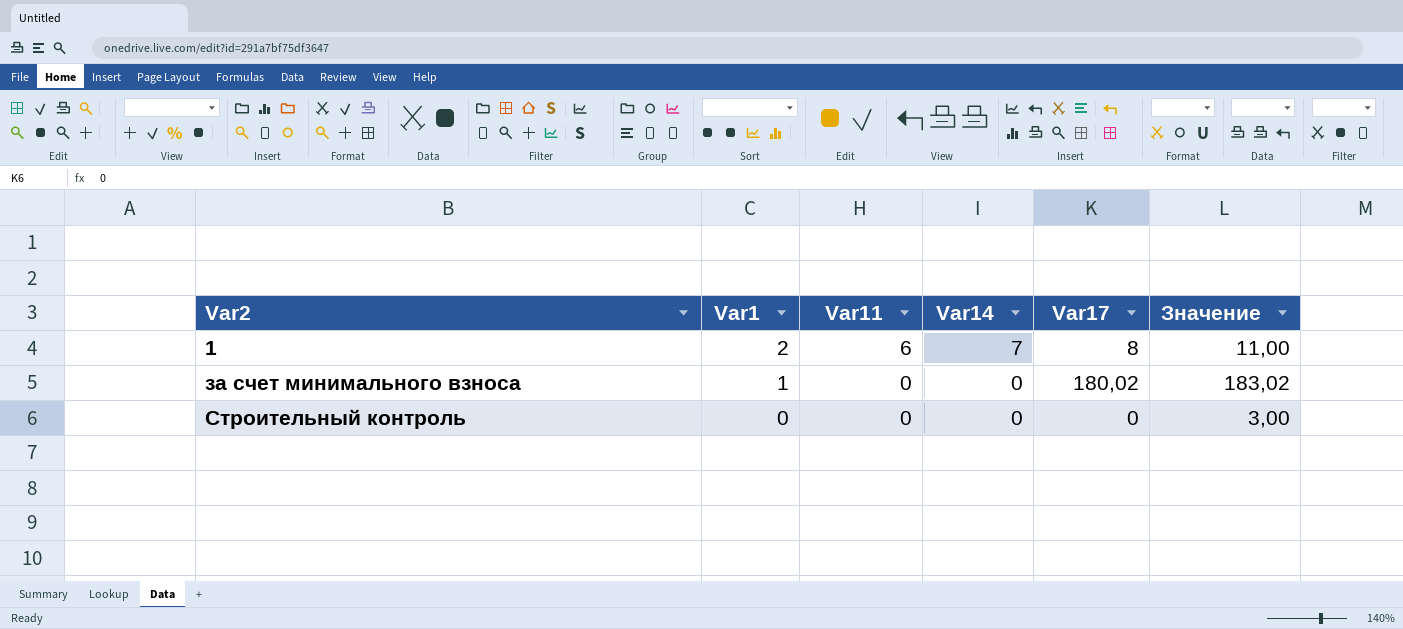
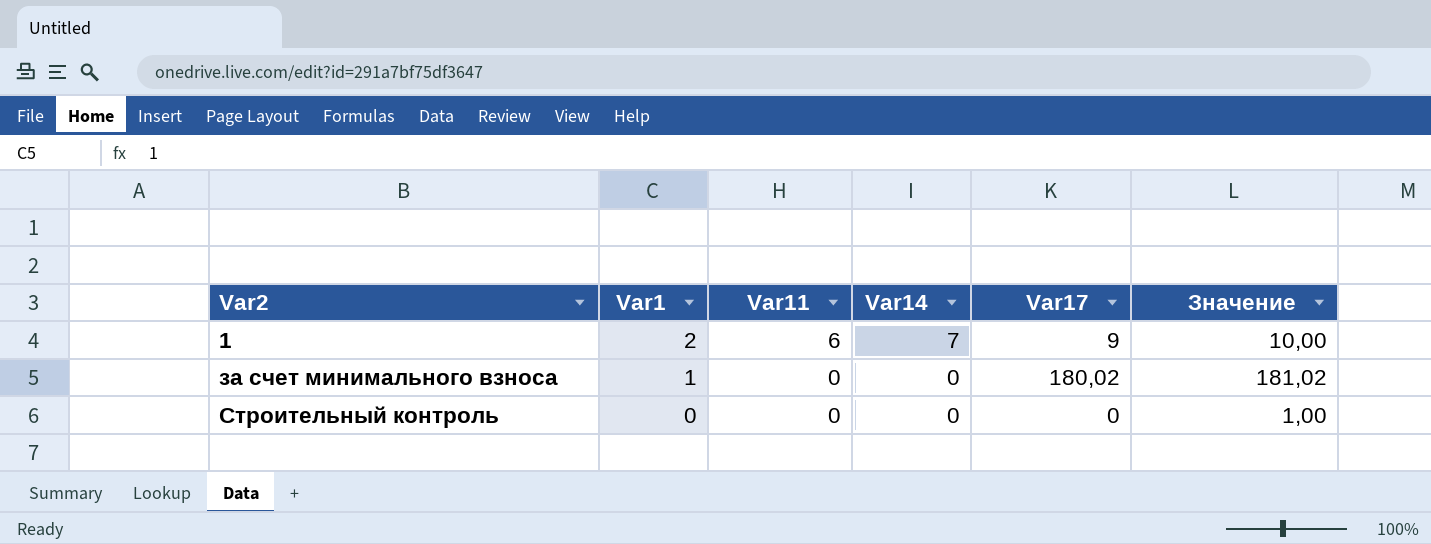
column Значение | formula: [Var17] + 3 -> [Var17] + 1
1 | Var17: 8 -> 9

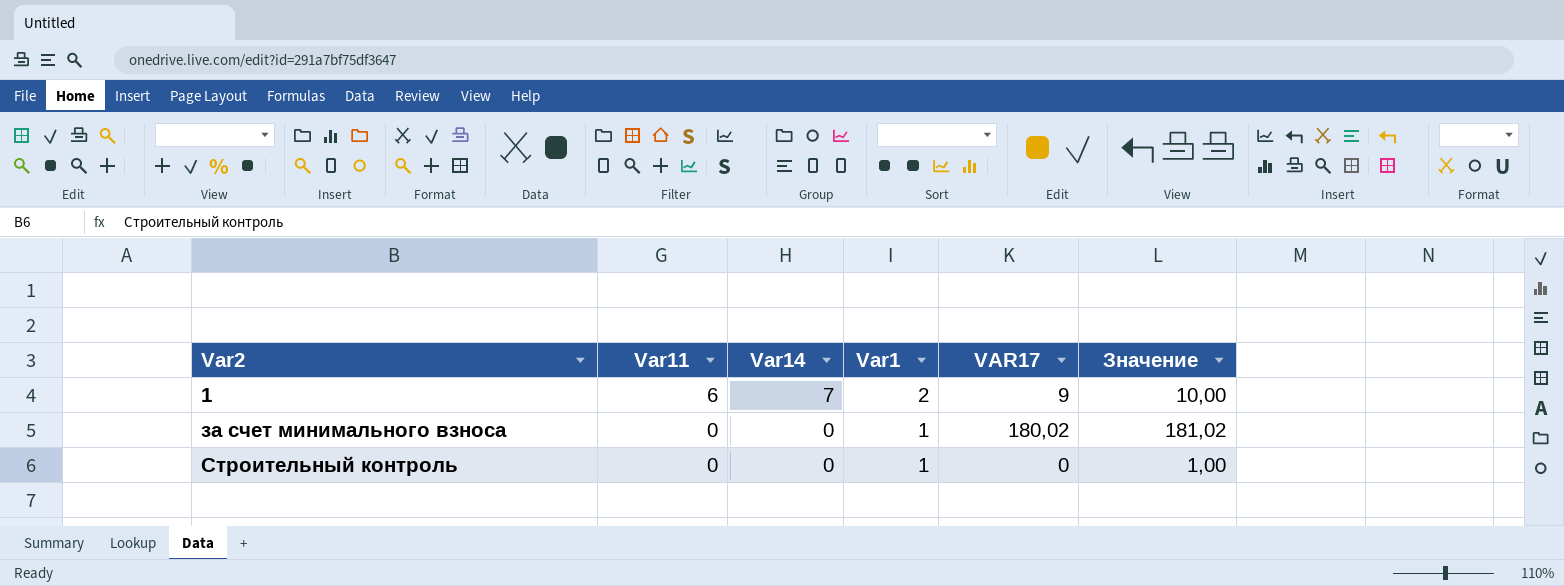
column Var1 | position: 2 -> 4
column name: Var17 -> VAR17
Строительный контроль | Var1: 0 -> 1

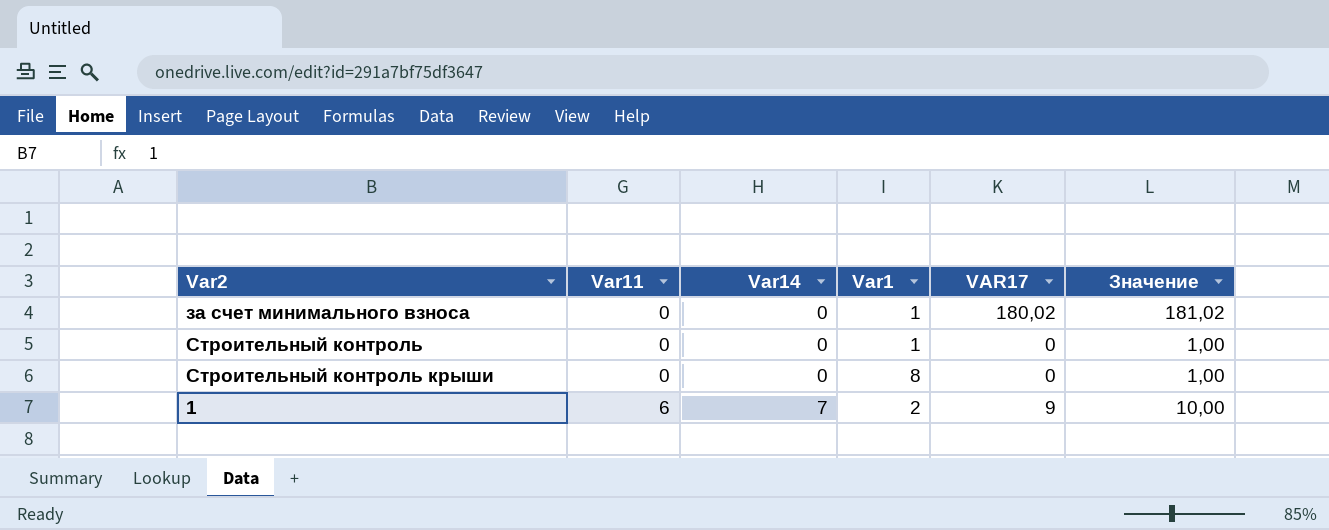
row order: Var2 ascending -> Var11 ascending
row Строительный контроль крыши: none -> 0 | 0 | 8 | 0 | 1,00

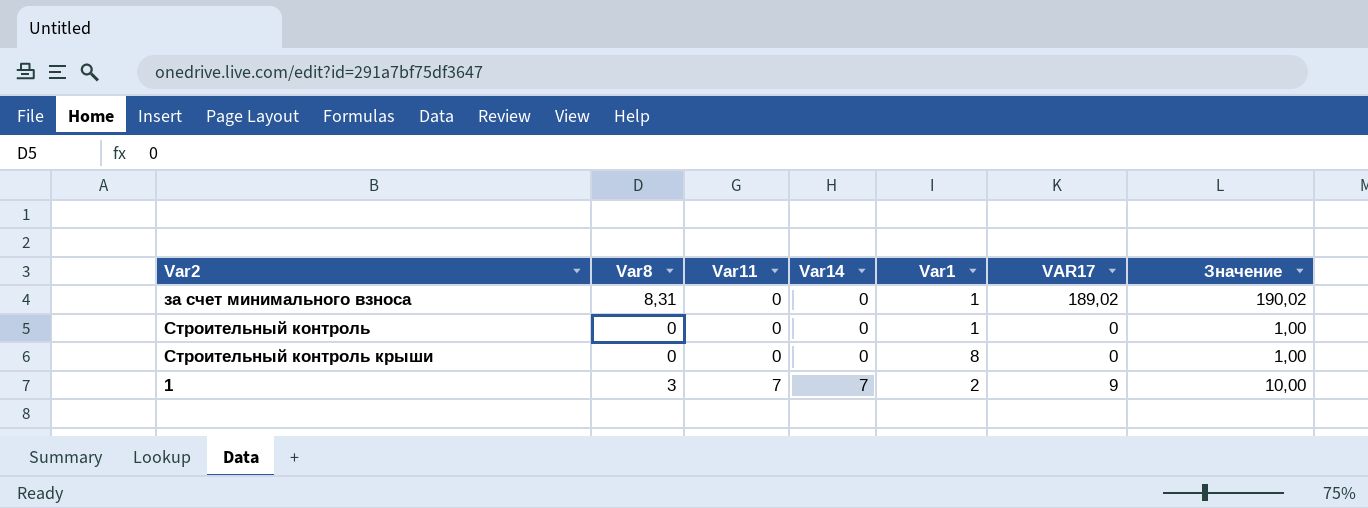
column Var8 | position: none -> 2
за счет минимального взноса | VAR17: 180,02 -> 189,02
за счет минимального взноса | Значение: 181,02 -> 190,02
1 | Var11: 6 -> 7

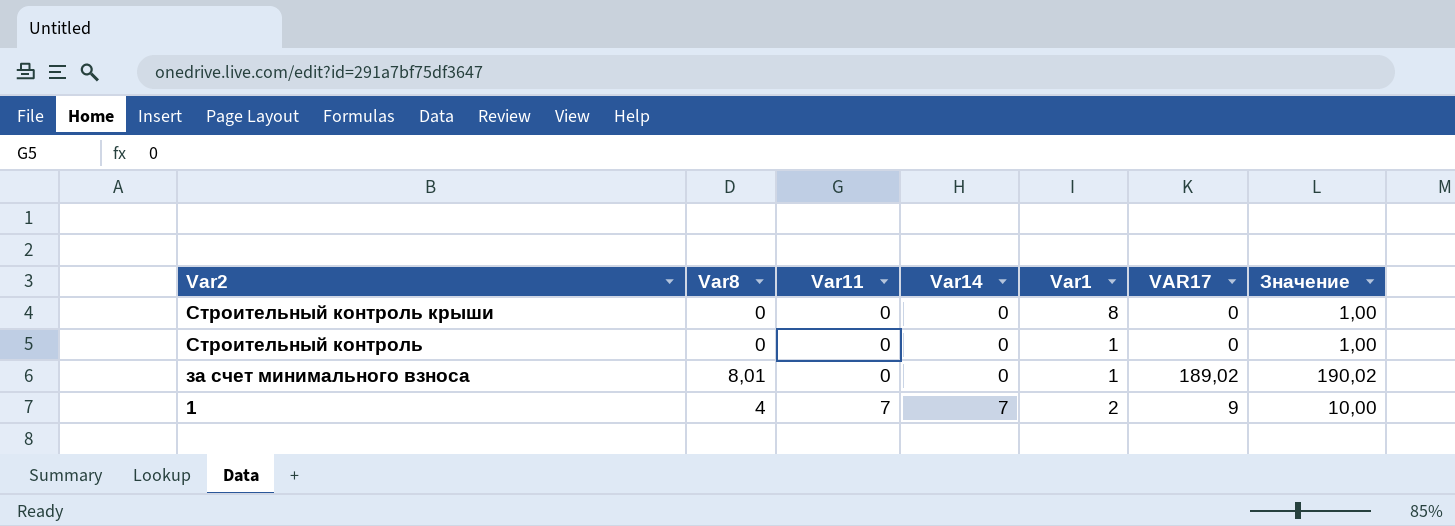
row order: Var11 ascending -> Var2 descending
за счет минимального взноса | Var8: 8,31 -> 8,01
1 | Var8: 3 -> 4

